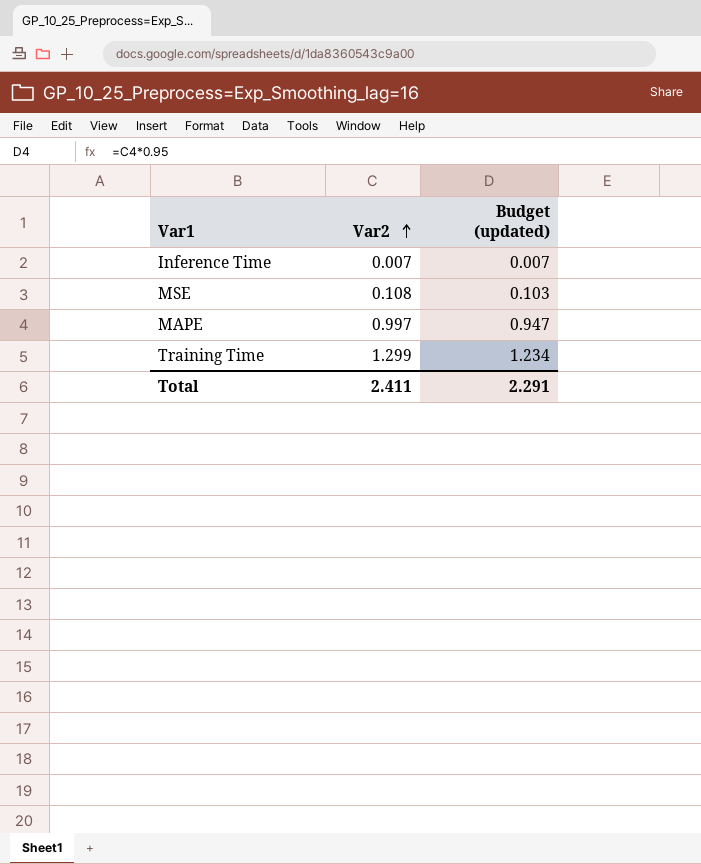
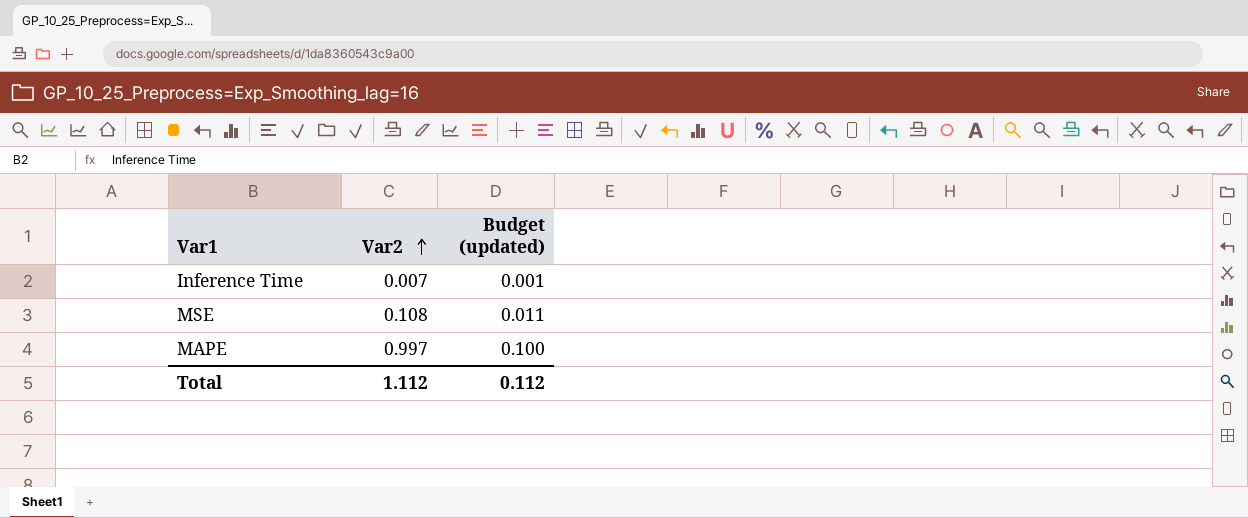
column Budget (updated) | formula: [Var2] * 0.95 -> [Var2] * 0.1
row Training Time: 1.299 | 1.234 -> none
Total | Var2: 2.411 -> 1.112
Total | Budget (updated): 2.291 -> 0.112

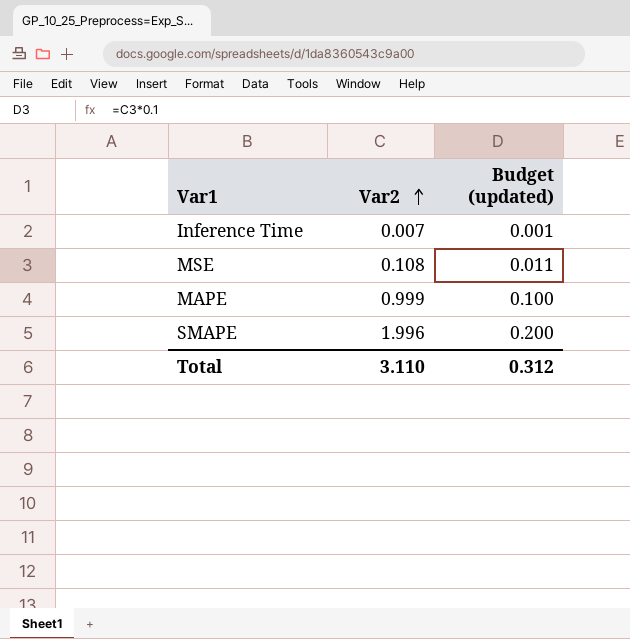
MAPE | Var2: 0.997 -> 0.999
row SMAPE: none -> 1.996 | 0.200
Total | Var2: 1.112 -> 3.110
Total | Budget (updated): 0.112 -> 0.312

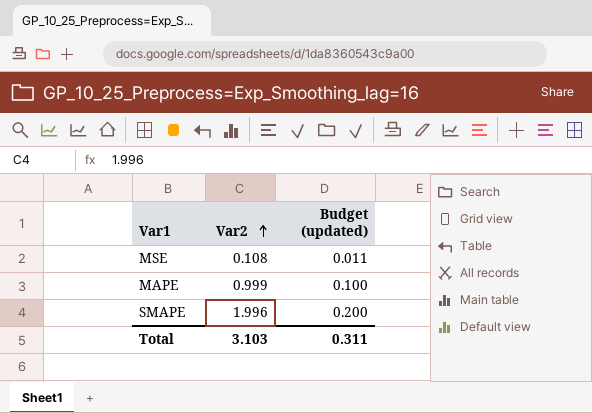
row Inference Time: 0.007 | 0.001 -> none
Total | Var2: 3.110 -> 3.103
Total | Budget (updated): 0.312 -> 0.311

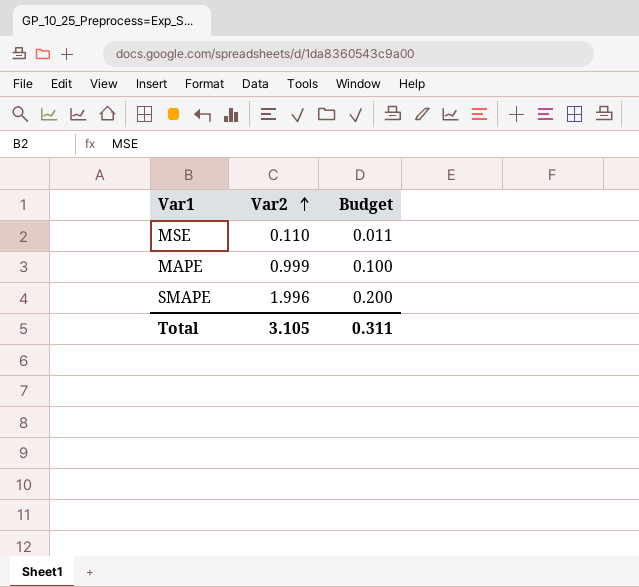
column name: Budget (updated) -> Budget
MSE | Var2: 0.108 -> 0.110
Total | Var2: 3.103 -> 3.105

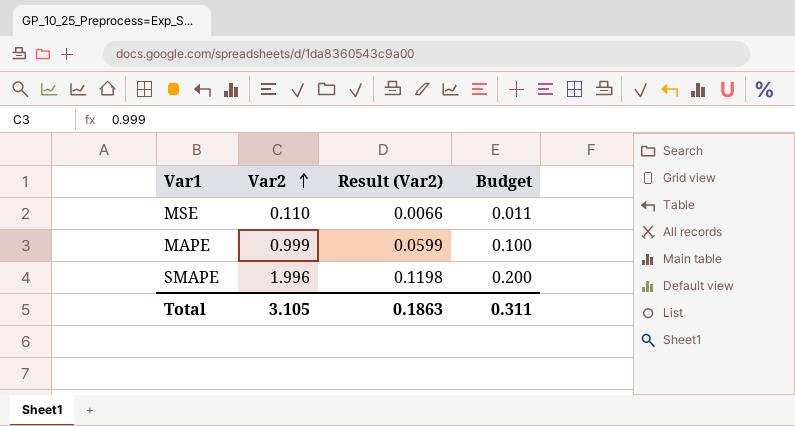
column Result (Var2) | formula: none -> [Var2] * 0.06

